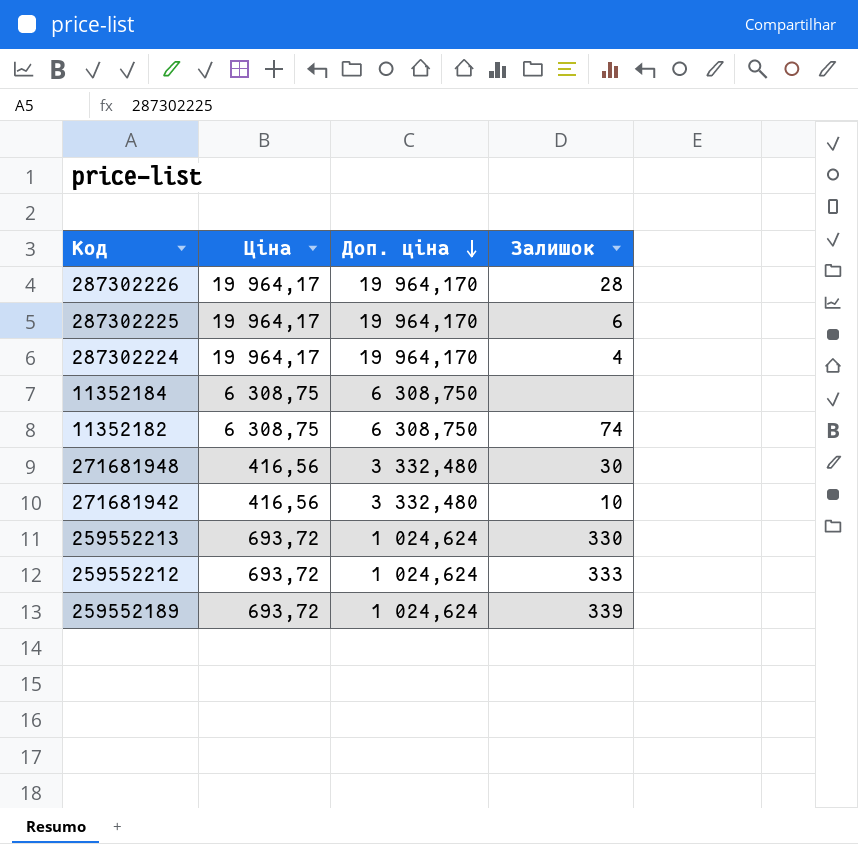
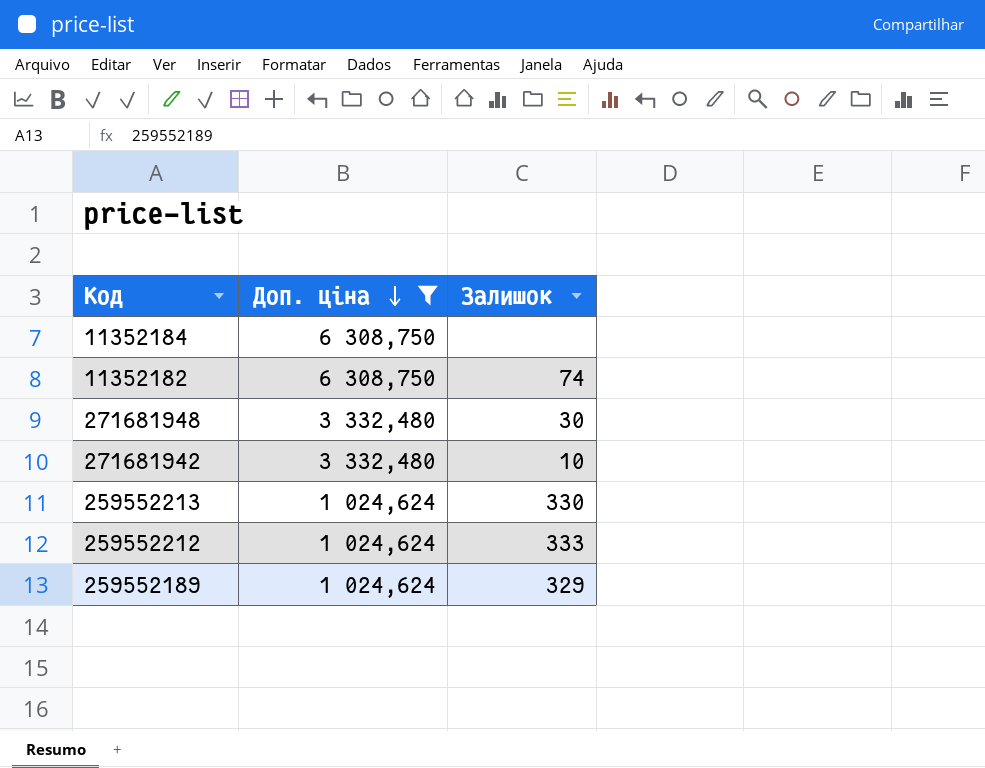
filter: none -> Доп. ціна != 19 964,170
column Ціна | position: 2 -> none
259552189 | Залишок: 339 -> 329

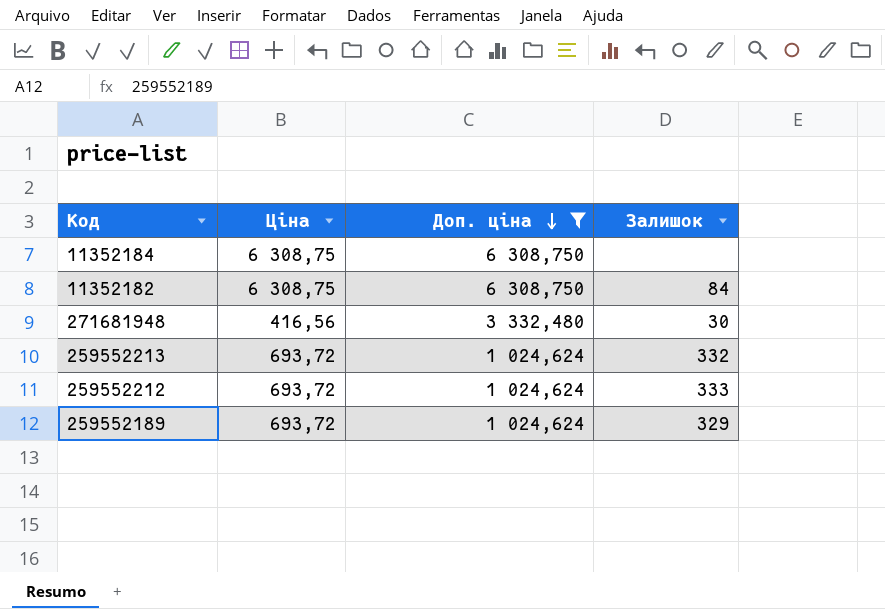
column Ціна | position: none -> 2
row 271681942: 3 332,480 | 10 -> none
11352182 | Залишок: 74 -> 84
259552213 | Залишок: 330 -> 332

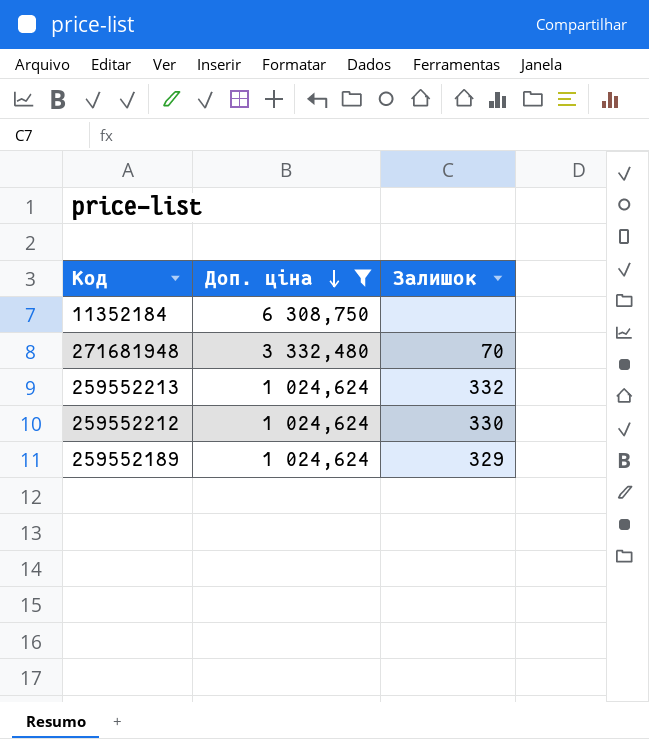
column Ціна | position: 2 -> none
row 11352182: 6 308,75 | 6 308,750 | 84 -> none
271681948 | Залишок: 30 -> 70
259552212 | Залишок: 333 -> 330

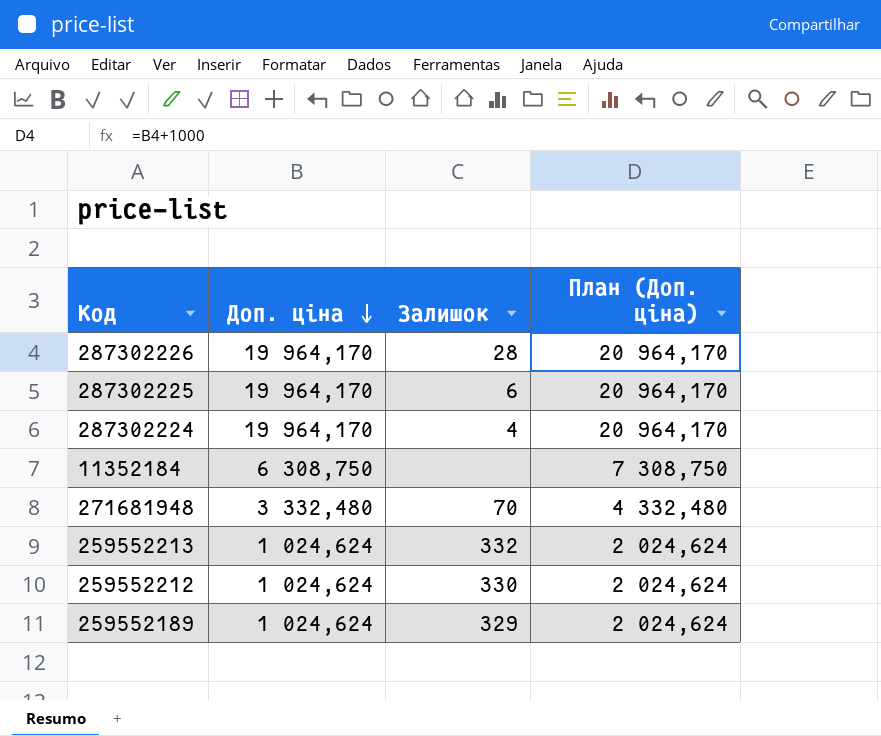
filter: Доп. ціна != 19 964,170 -> none
column План (Доп. ціна) | formula: none -> [Доп. ціна] + 1000

